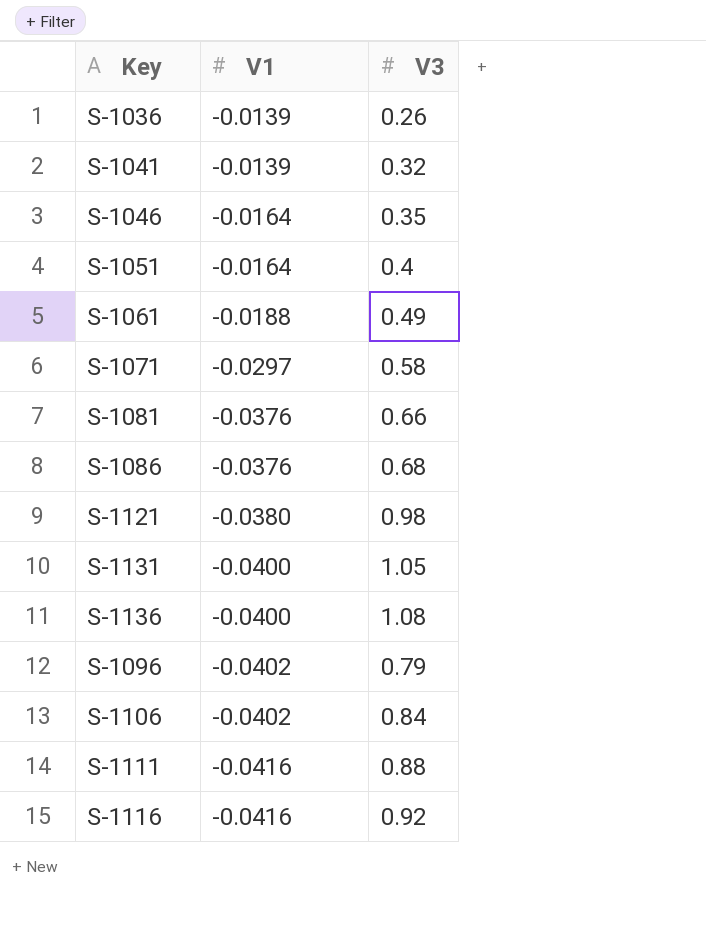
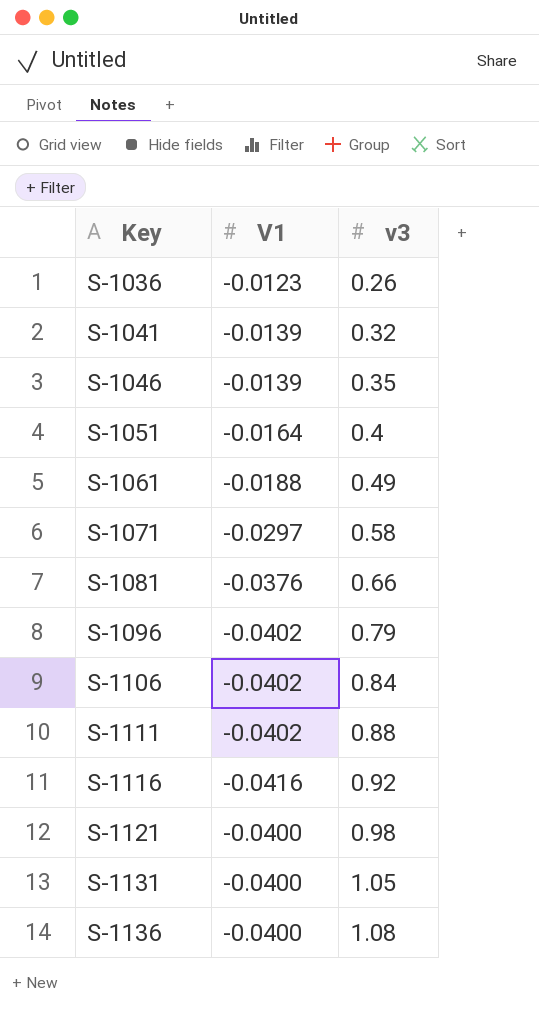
row order: V1 descending -> Key ascending
column name: V3 -> v3
row S-1086: -0.0376 | 0.68 -> none
S-1036 | V1: -0.0139 -> -0.0123
S-1046 | V1: -0.0164 -> -0.0139
S-1111 | V1: -0.0416 -> -0.0402
S-1121 | V1: -0.0380 -> -0.0400

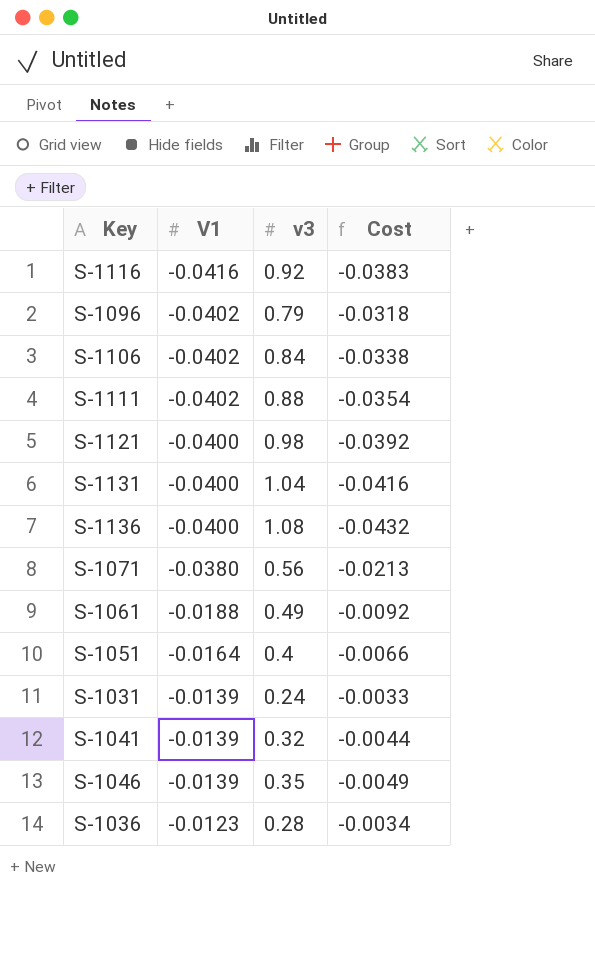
row order: Key ascending -> V1 ascending
column Cost | formula: none -> [V1] * [v3]
row S-1081: -0.0376 | 0.66 -> none
S-1131 | v3: 1.05 -> 1.04
S-1071 | V1: -0.0297 -> -0.0380
S-1071 | v3: 0.58 -> 0.56
row S-1031: none -> -0.0139 | 0.24 | -0.0033
S-1036 | v3: 0.26 -> 0.28

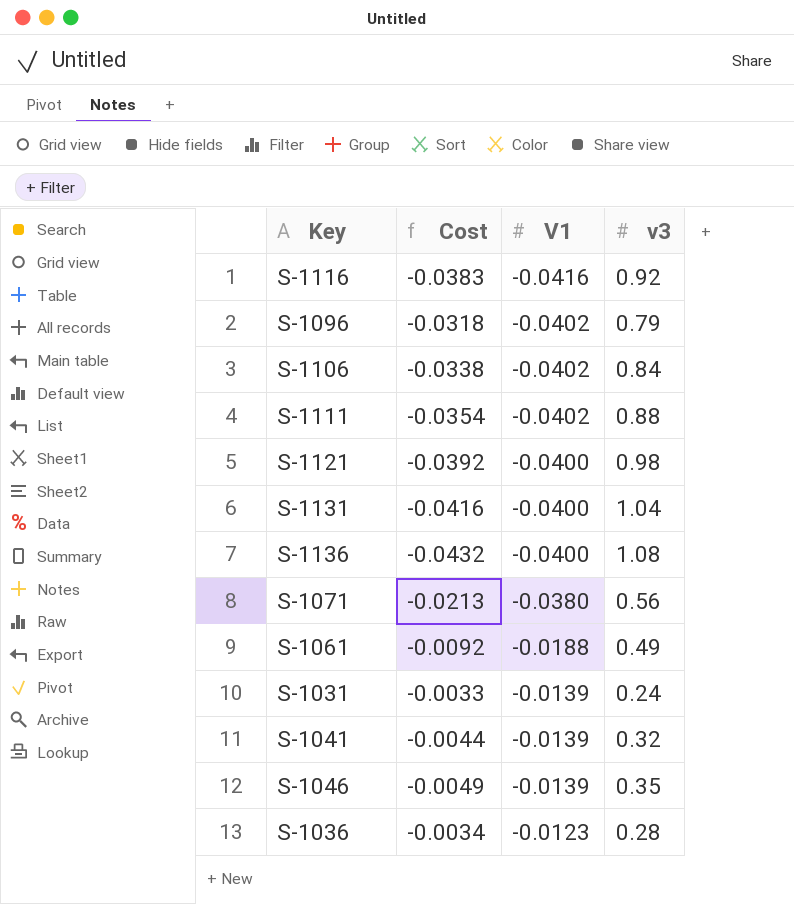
column Cost | position: 4 -> 2
row S-1051: -0.0164 | 0.4 | -0.0066 -> none

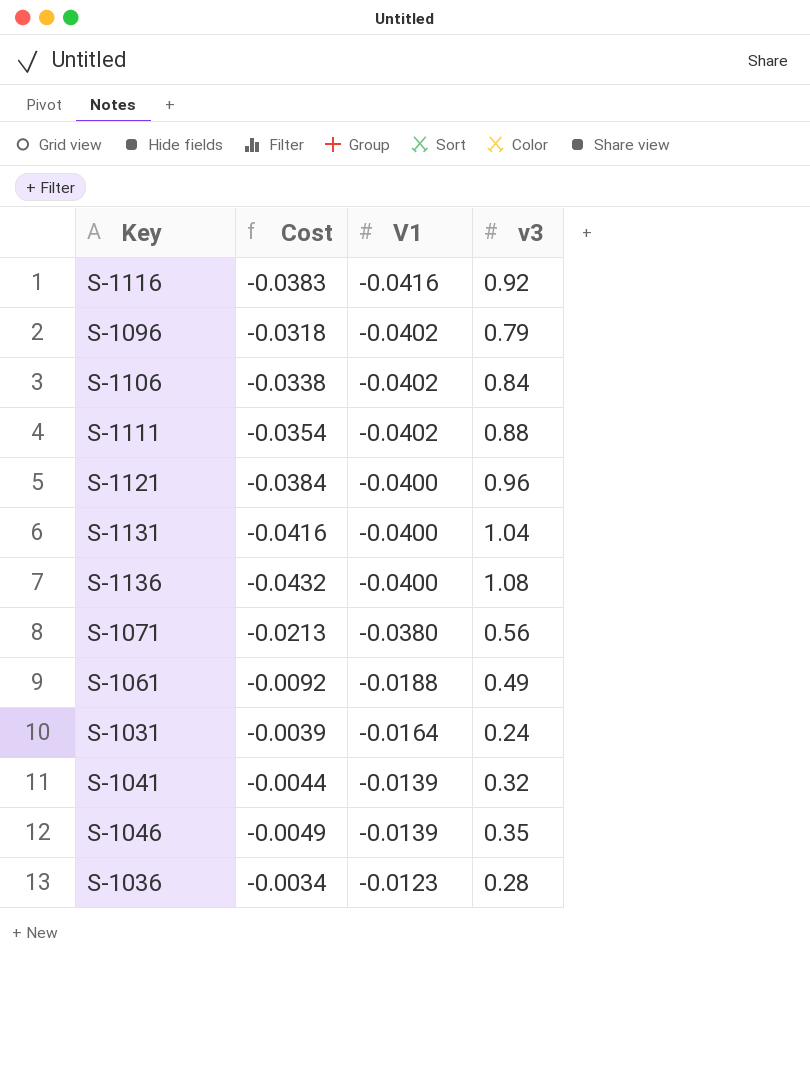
S-1121 | Cost: -0.0392 -> -0.0384
S-1121 | v3: 0.98 -> 0.96
S-1031 | Cost: -0.0033 -> -0.0039
S-1031 | V1: -0.0139 -> -0.0164

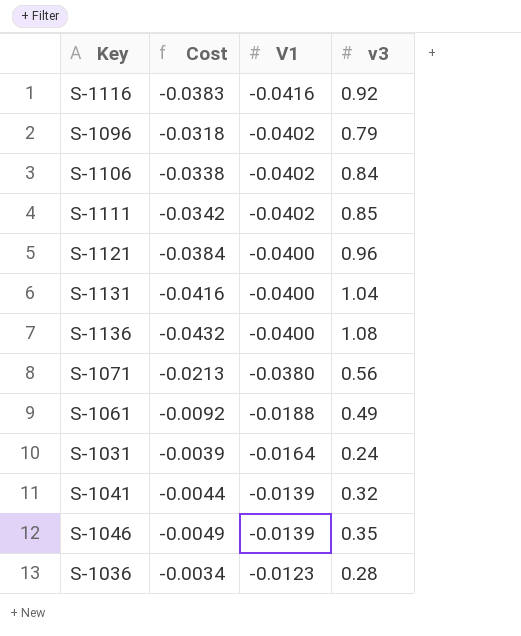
S-1111 | Cost: -0.0354 -> -0.0342
S-1111 | v3: 0.88 -> 0.85

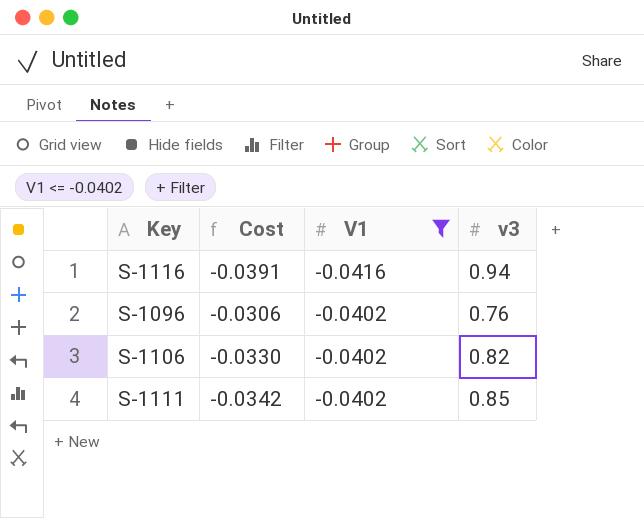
filter: none -> V1 <= -0.0402
S-1116 | Cost: -0.0383 -> -0.0391
S-1116 | v3: 0.92 -> 0.94
S-1096 | Cost: -0.0318 -> -0.0306
S-1096 | v3: 0.79 -> 0.76
S-1106 | Cost: -0.0338 -> -0.0330
S-1106 | v3: 0.84 -> 0.82

